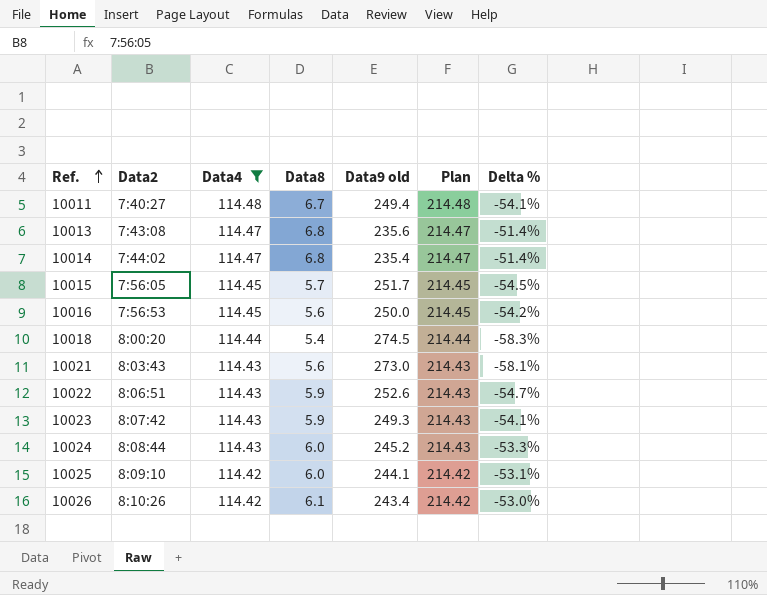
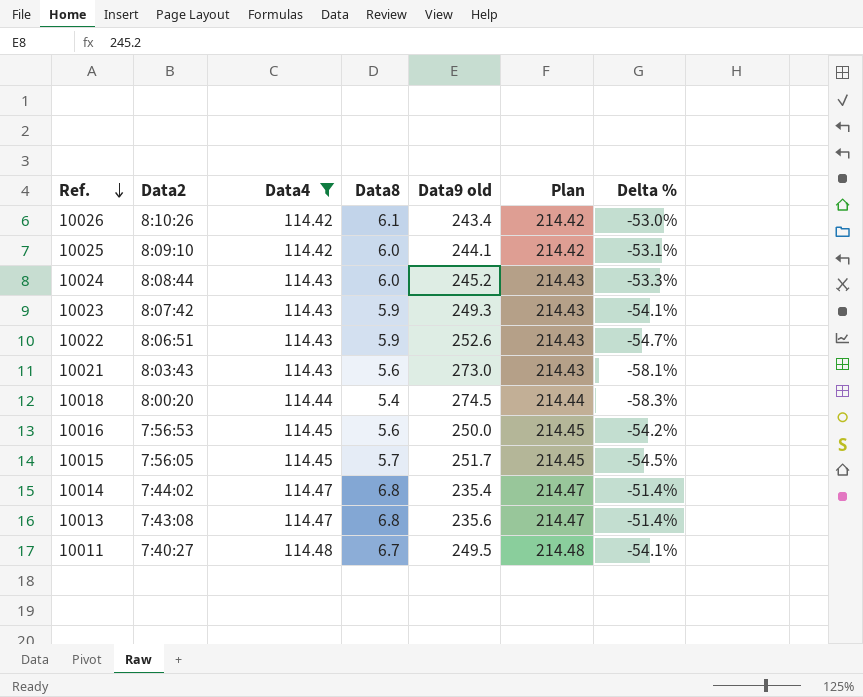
row order: Ref. ascending -> Ref. descending
10011 | Data9 old: 249.4 -> 249.5

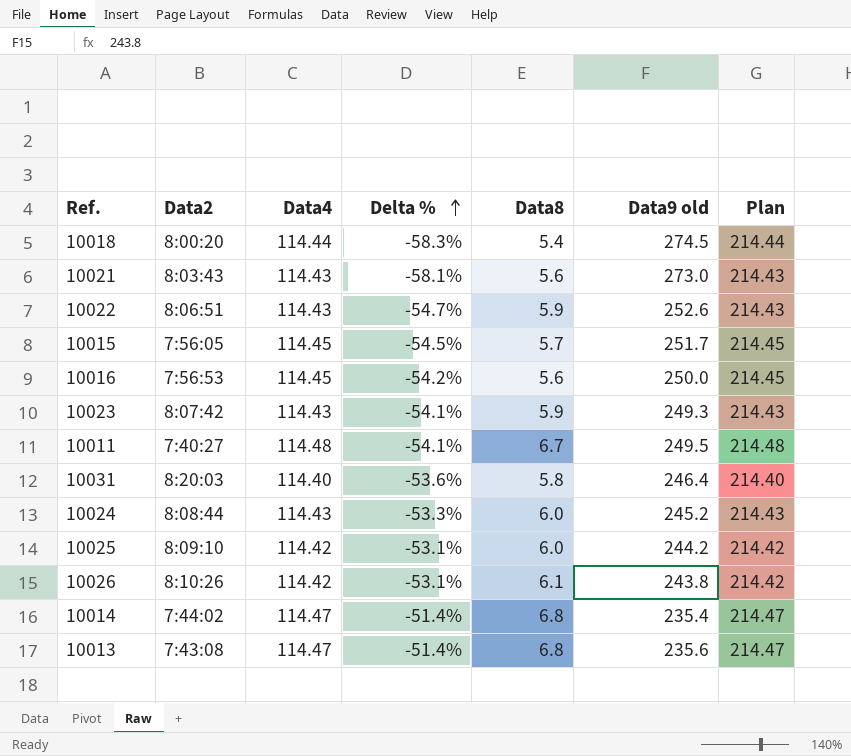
filter: Data4 != 114.40 -> none
row order: Ref. descending -> Delta % ascending
column Delta % | position: 7 -> 4
10025 | Data9 old: 244.1 -> 244.2
10026 | Delta %: -53.0% -> -53.1%
10026 | Data9 old: 243.4 -> 243.8

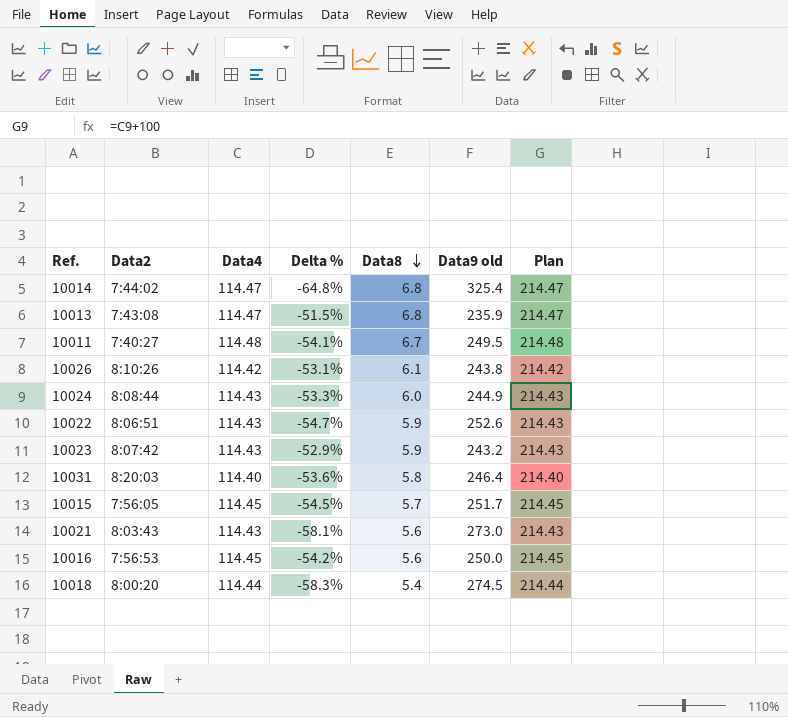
row order: Delta % ascending -> Data8 descending
row 10025: 8:09:10 | 114.42 | -53.1% | 6.0 | 244.2 | 214.42 -> none
10014 | Delta %: -51.4% -> -64.8%
10014 | Data9 old: 235.4 -> 325.4
10013 | Delta %: -51.4% -> -51.5%
10013 | Data9 old: 235.6 -> 235.9
10024 | Data9 old: 245.2 -> 244.9
10023 | Delta %: -54.1% -> -52.9%
10023 | Data9 old: 249.3 -> 243.2

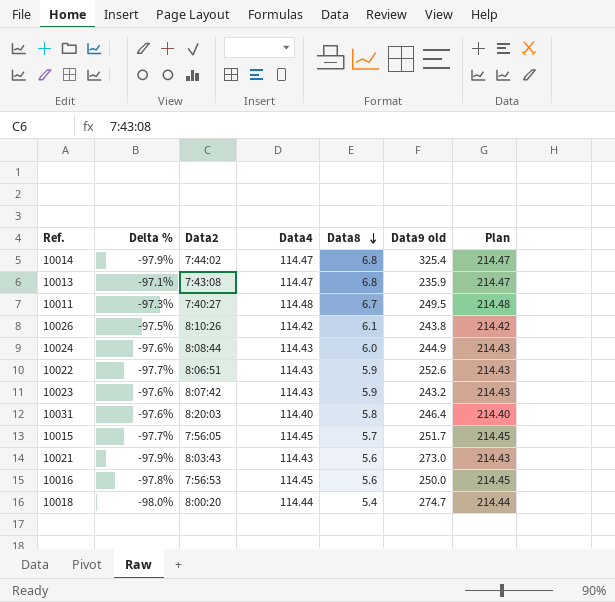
column Delta % | formula: ([Data4] - [Data9 old]) / [Data9 old] -> ([Data8] - [Data9 old]) / [Data9 old]
column Delta % | position: 4 -> 2
10018 | Data9 old: 274.5 -> 274.7

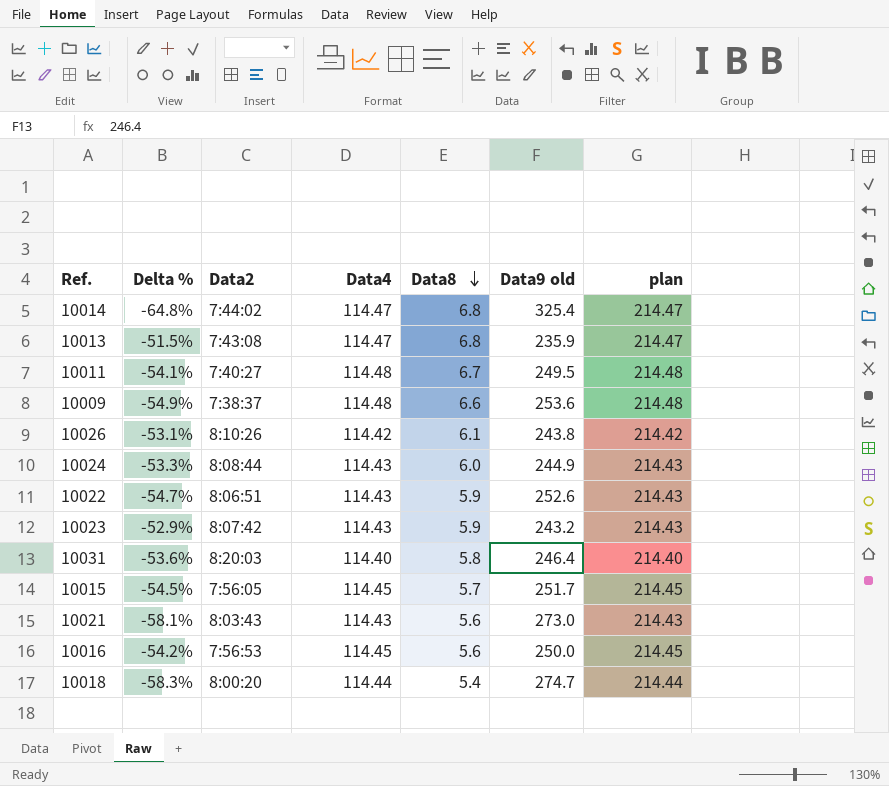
column Delta % | formula: ([Data8] - [Data9 old]) / [Data9 old] -> ([Data4] - [Data9 old]) / [Data9 old]
column name: Plan -> plan
row 10009: none -> -54.9% | 7:38:37 | 114.48 | 6.6 | 253.6 | 214.48

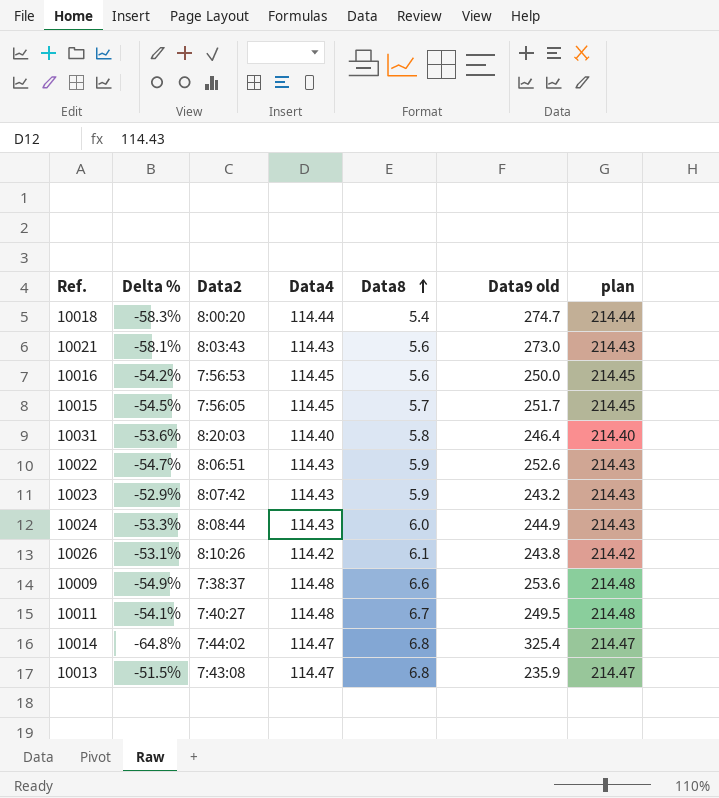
row order: Data8 descending -> Data8 ascending

